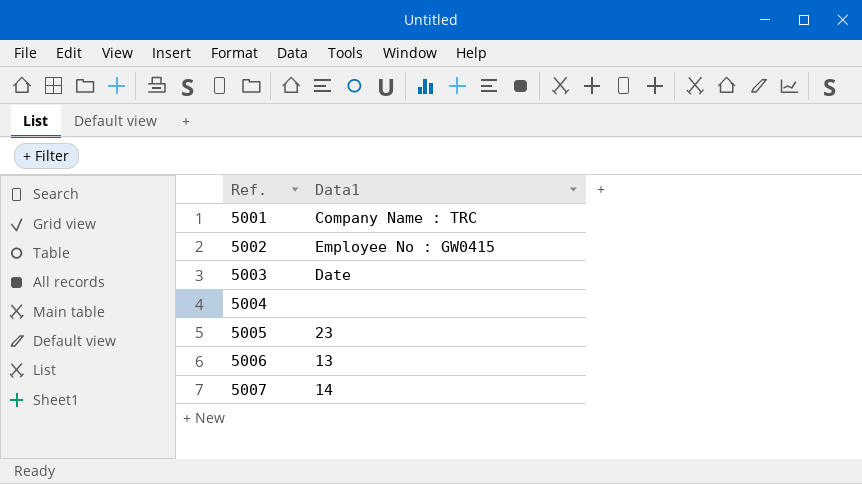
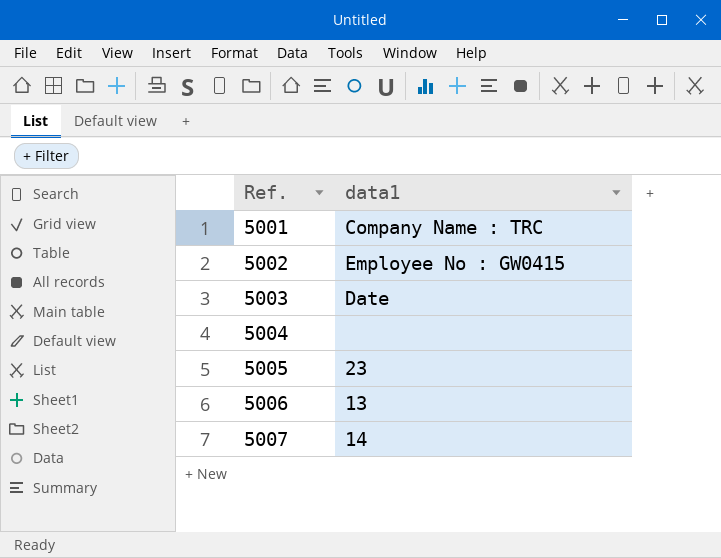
column name: Data1 -> data1

